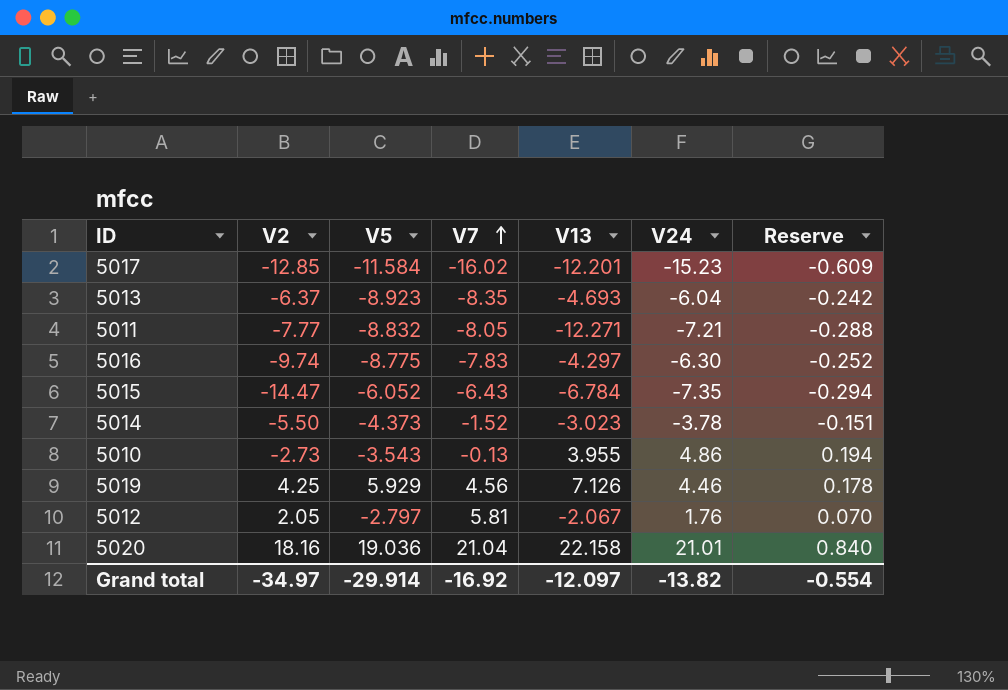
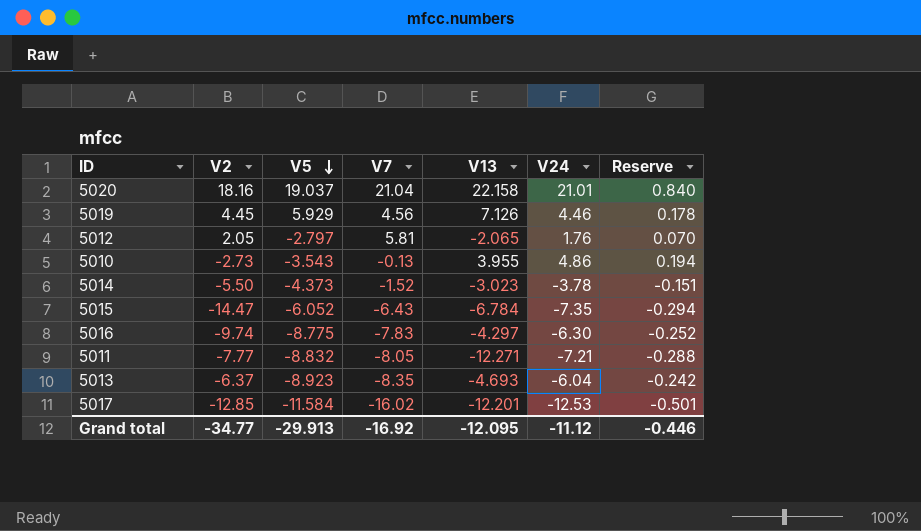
row order: V7 ascending -> V5 descending
5020 | V5: 19.036 -> 19.037
5019 | V2: 4.25 -> 4.45
5012 | V13: -2.067 -> -2.065
5017 | V24: -15.23 -> -12.53
5017 | Reserve: -0.609 -> -0.501
Grand total | V2: -34.97 -> -34.77
Grand total | V5: -29.914 -> -29.913
Grand total | V13: -12.097 -> -12.095
Grand total | V24: -13.82 -> -11.12
Grand total | Reserve: -0.554 -> -0.446

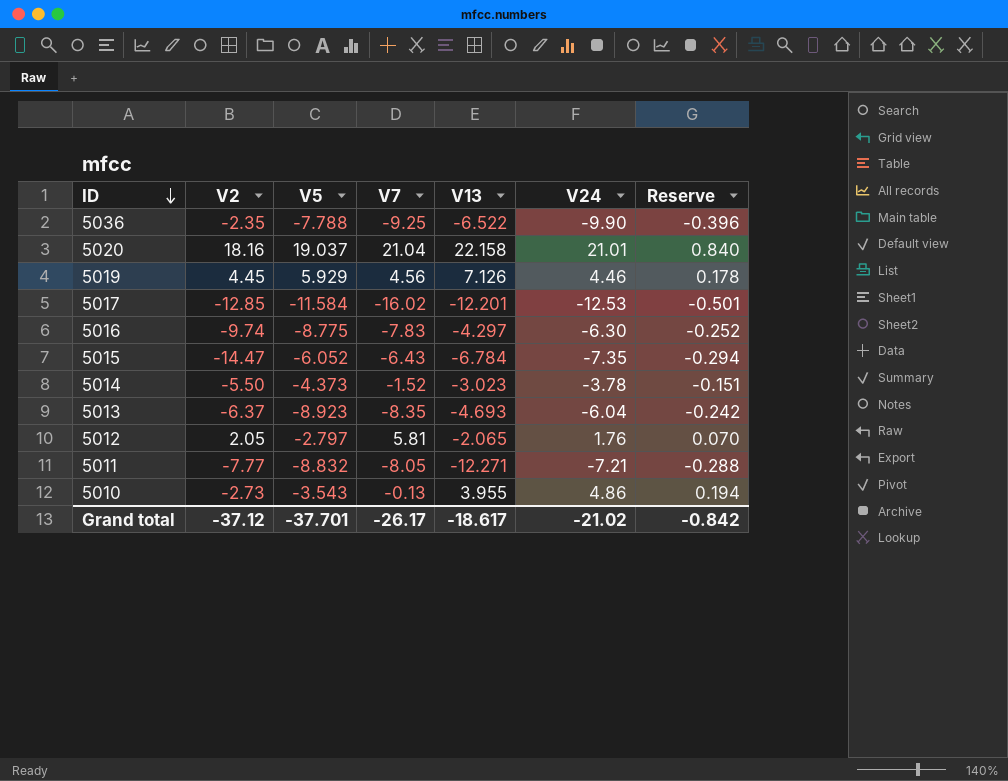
row order: V5 descending -> ID descending
row 5036: none -> -2.35 | -7.788 | -9.25 | -6.522 | -9.90 | -0.396
Grand total | V2: -34.77 -> -37.12
Grand total | V5: -29.913 -> -37.701
Grand total | V7: -16.92 -> -26.17
Grand total | V13: -12.095 -> -18.617
Grand total | V24: -11.12 -> -21.02
Grand total | Reserve: -0.446 -> -0.842

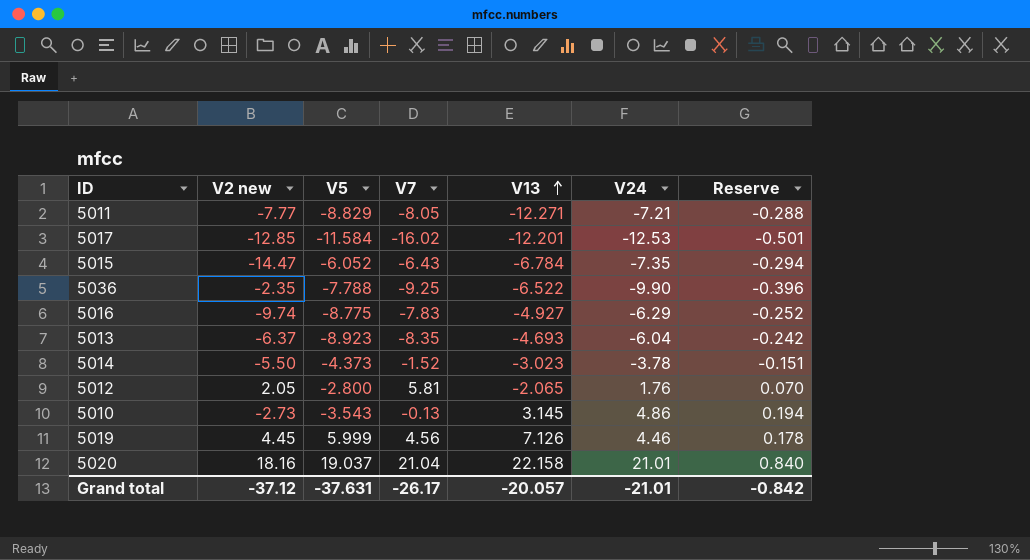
row order: ID descending -> V13 ascending
column name: V2 -> V2 new
5011 | V5: -8.832 -> -8.829
5016 | V13: -4.297 -> -4.927
5016 | V24: -6.30 -> -6.29
5012 | V5: -2.797 -> -2.800
5010 | V13: 3.955 -> 3.145
5019 | V5: 5.929 -> 5.999
Grand total | V5: -37.701 -> -37.631
Grand total | V13: -18.617 -> -20.057
Grand total | V24: -21.02 -> -21.01

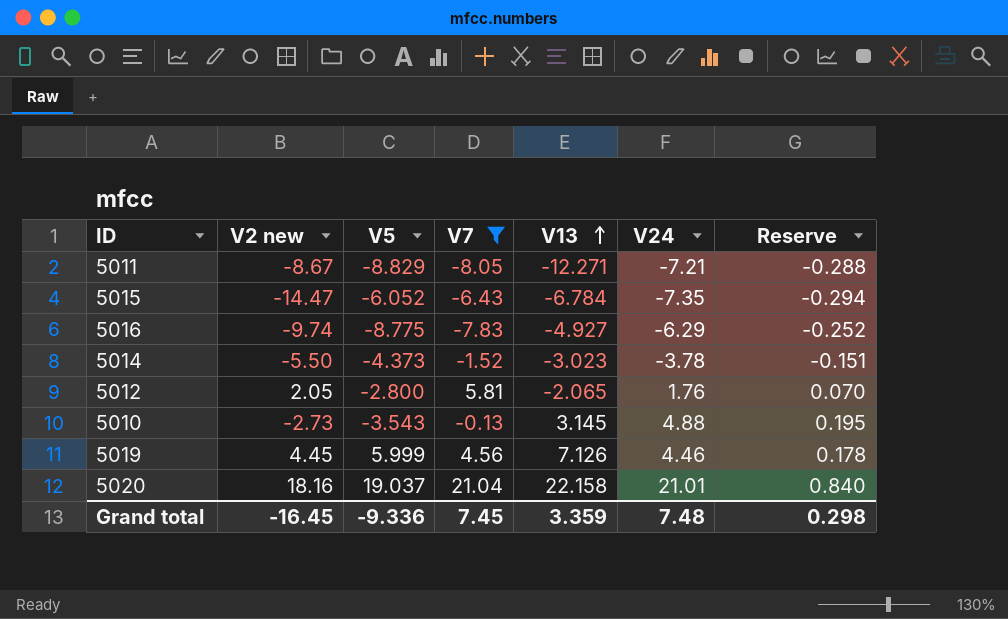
filter: none -> V7 >= -8.05
5011 | V2 new: -7.77 -> -8.67
5010 | V24: 4.86 -> 4.88
5010 | Reserve: 0.194 -> 0.195
Grand total | V2 new: -37.12 -> -16.45
Grand total | V5: -37.631 -> -9.336
Grand total | V7: -26.17 -> 7.45
Grand total | V13: -20.057 -> 3.359
Grand total | V24: -21.01 -> 7.48
Grand total | Reserve: -0.842 -> 0.298

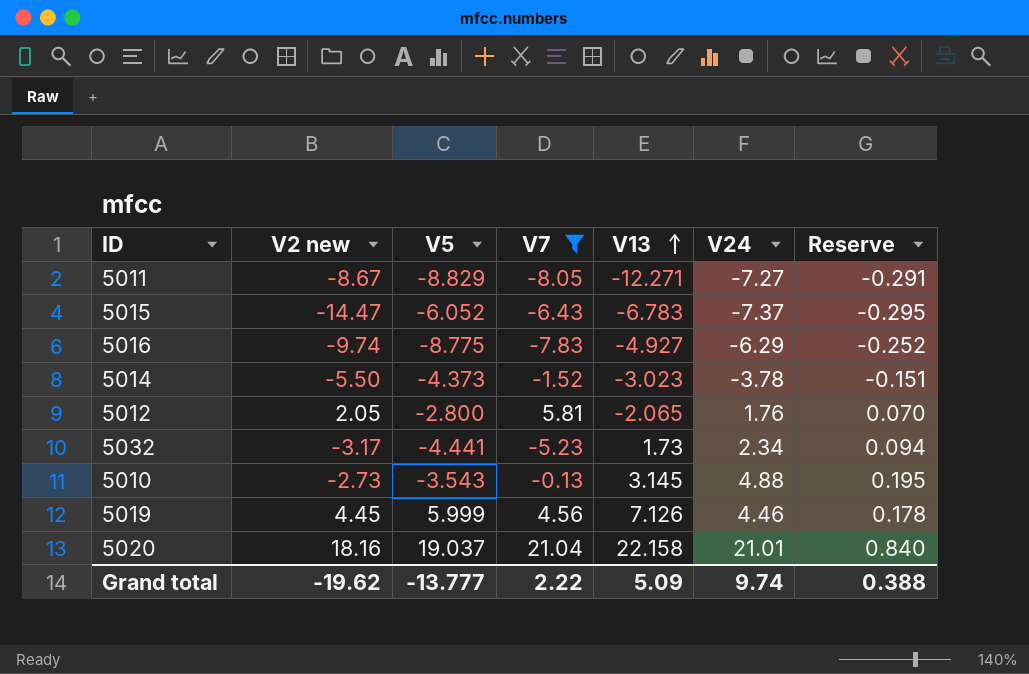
5011 | V24: -7.21 -> -7.27
5011 | Reserve: -0.288 -> -0.291
5015 | V13: -6.784 -> -6.783
5015 | V24: -7.35 -> -7.37
5015 | Reserve: -0.294 -> -0.295
row 5032: none -> -3.17 | -4.441 | -5.23 | 1.73 | 2.34 | 0.094
Grand total | V2 new: -16.45 -> -19.62
Grand total | V5: -9.336 -> -13.777
Grand total | V7: 7.45 -> 2.22
Grand total | V13: 3.359 -> 5.09
Grand total | V24: 7.48 -> 9.74
Grand total | Reserve: 0.298 -> 0.388

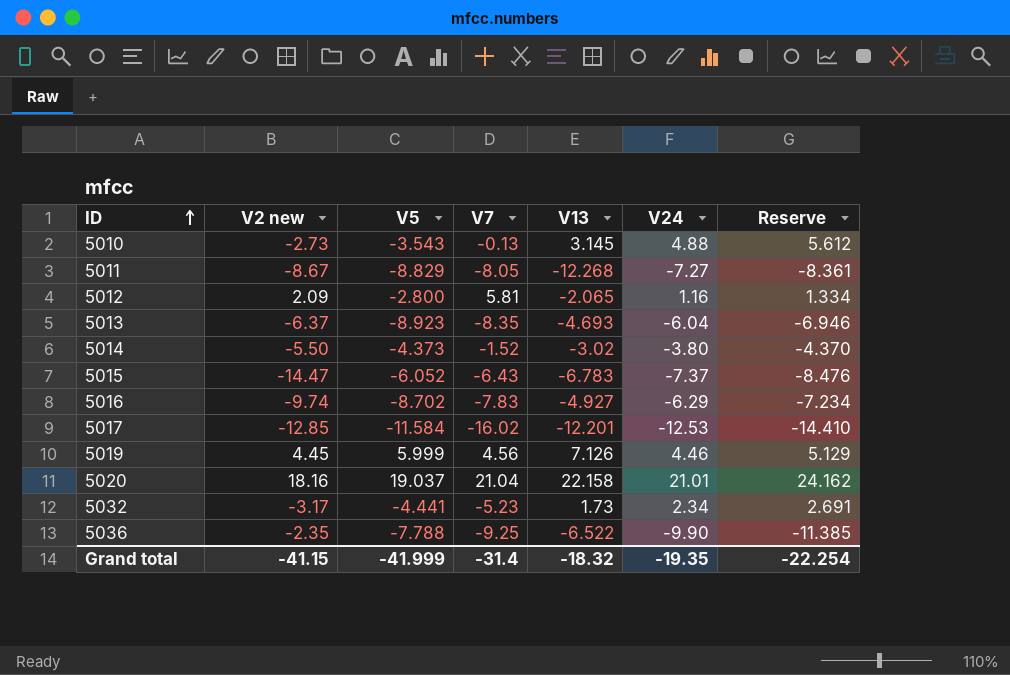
filter: V7 >= -8.05 -> none
row order: V13 ascending -> ID ascending
column Reserve | formula: [V24] * 0.04 -> [V24] * 1.15
5011 | V13: -12.271 -> -12.268
5012 | V2 new: 2.05 -> 2.09
5012 | V24: 1.76 -> 1.16
5014 | V13: -3.023 -> -3.02
5014 | V24: -3.78 -> -3.80
5016 | V5: -8.775 -> -8.702
Grand total | V2 new: -19.62 -> -41.15
Grand total | V5: -13.777 -> -41.999
Grand total | V7: 2.22 -> -31.4
Grand total | V13: 5.09 -> -18.32
Grand total | V24: 9.74 -> -19.35
Grand total | Reserve: 0.388 -> -22.254

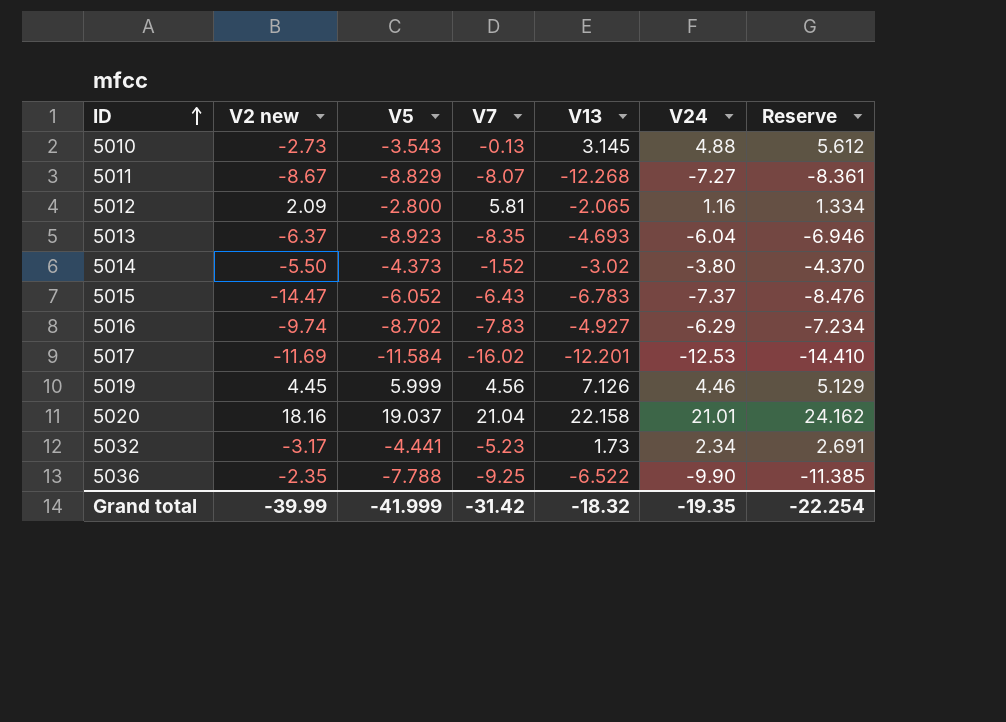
5011 | V7: -8.05 -> -8.07
5017 | V2 new: -12.85 -> -11.69
Grand total | V2 new: -41.15 -> -39.99
Grand total | V7: -31.4 -> -31.42

